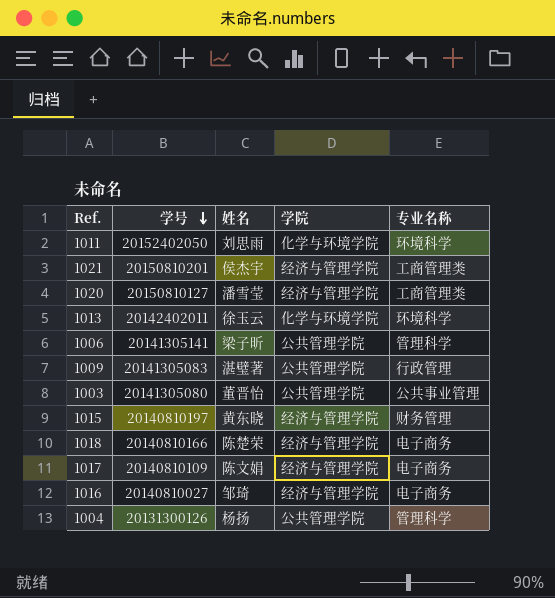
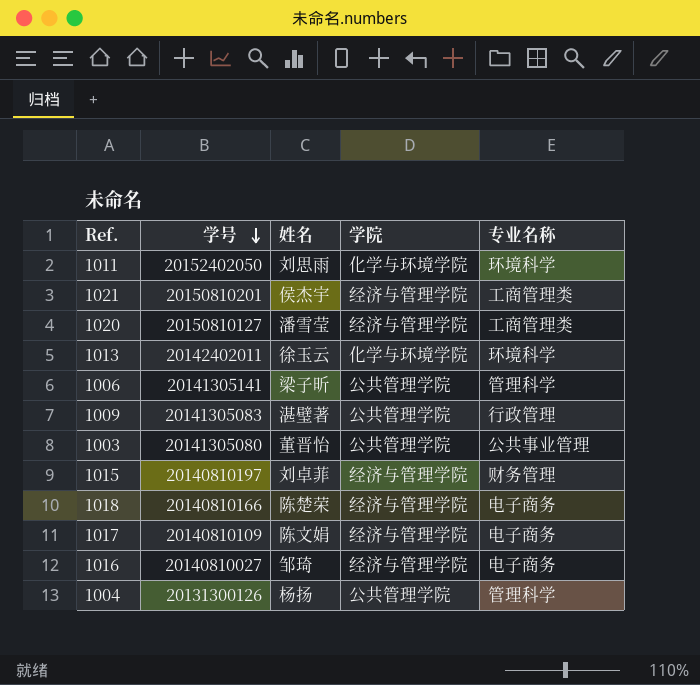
1015 | 姓名: 黄东晓 -> 刘卓菲

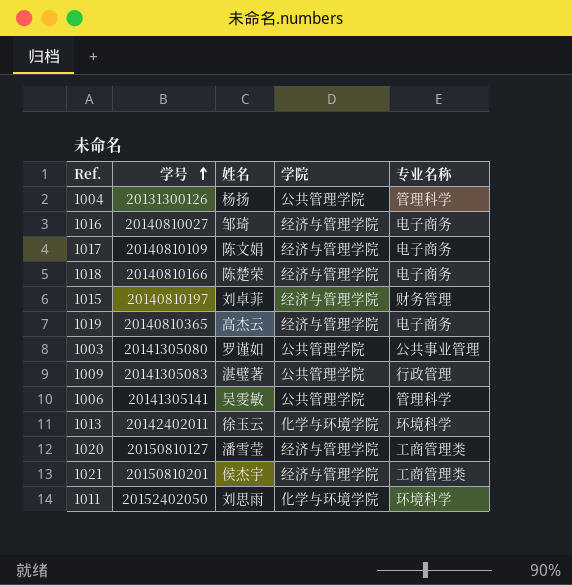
row order: 学号 descending -> 学号 ascending
row 1019: none -> 20140810365 | 高杰云 | 经济与管理学院 | 电子商务
1003 | 姓名: 董晋怡 -> 罗谨如
1006 | 姓名: 梁子昕 -> 吴雯敏

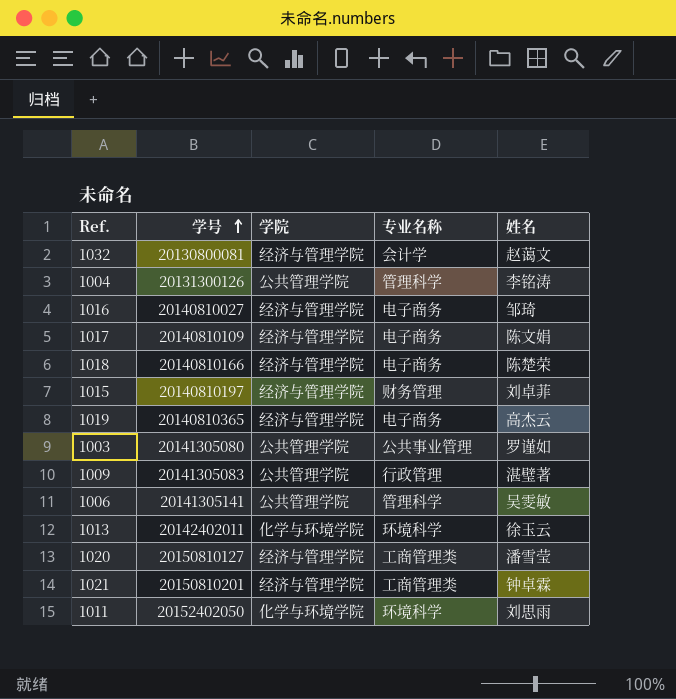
column 姓名 | position: 3 -> 5
row 1032: none -> 20130800081 | 经济与管理学院 | 会计学 | 赵蔼文
1004 | 姓名: 杨扬 -> 李铭涛
1021 | 姓名: 侯杰宇 -> 钟卓霖

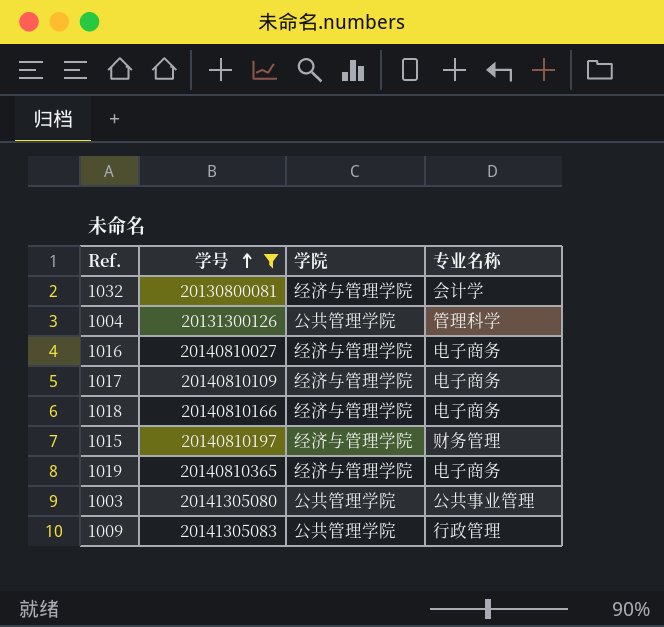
filter: none -> 学号 <= 20141305083
column 姓名 | position: 5 -> none

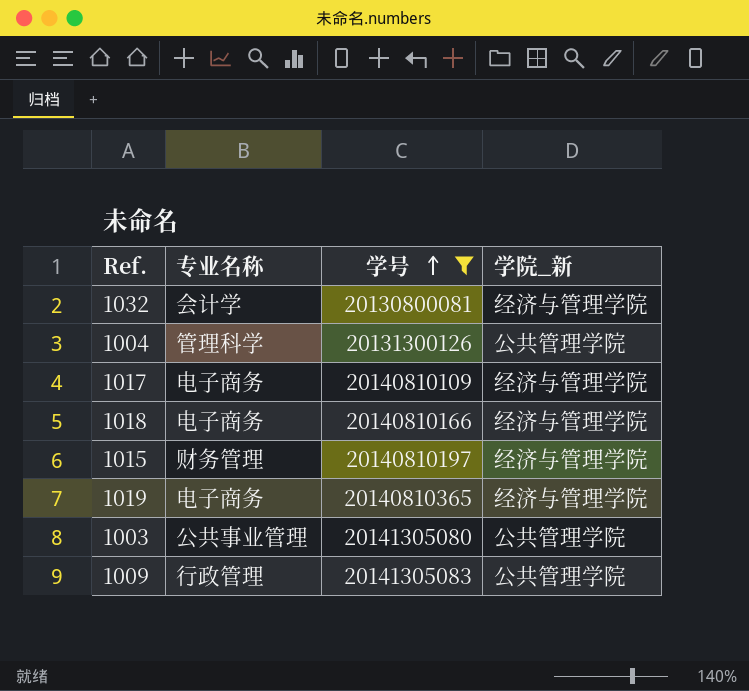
column 专业名称 | position: 4 -> 2
column name: 学院 -> 学院_新
row 1016: 20140810027 | 经济与管理学院 | 电子商务 -> none

